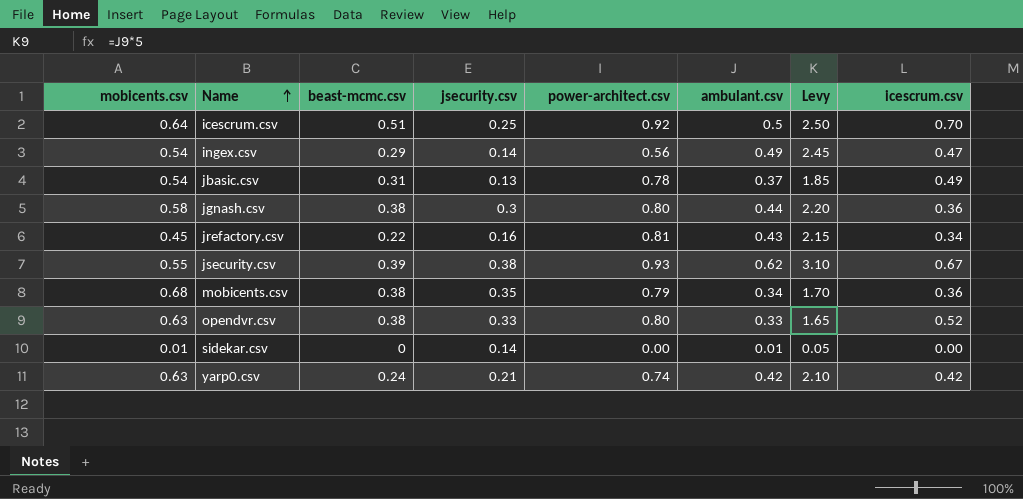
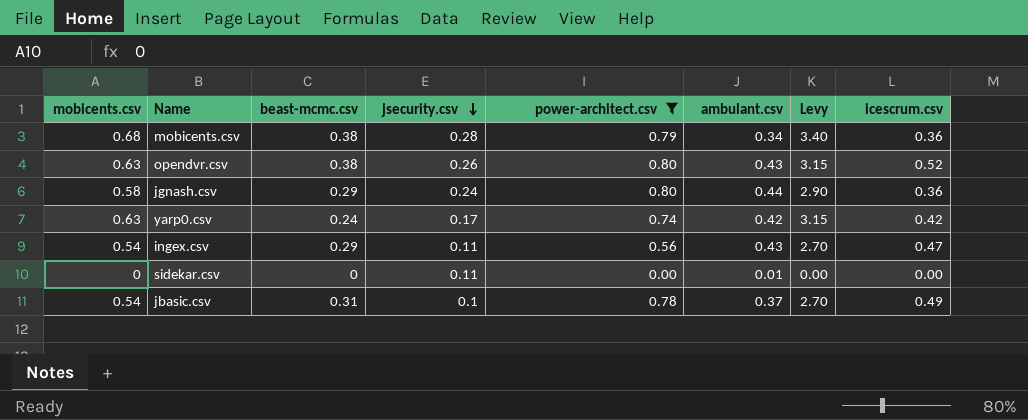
filter: none -> power-architect.csv <= 0.80
row order: Name ascending -> jsecurity.csv descending
column Levy | formula: [ambulant.csv] * 5 -> [mobicents.csv] * 5
mobicents.csv | jsecurity.csv: 0.35 -> 0.28
opendvr.csv | jsecurity.csv: 0.33 -> 0.26
opendvr.csv | ambulant.csv: 0.33 -> 0.43
jgnash.csv | beast-mcmc.csv: 0.38 -> 0.29
jgnash.csv | jsecurity.csv: 0.3 -> 0.24
yarp0.csv | jsecurity.csv: 0.21 -> 0.17
ingex.csv | jsecurity.csv: 0.14 -> 0.11
ingex.csv | ambulant.csv: 0.49 -> 0.43
sidekar.csv | mobicents.csv: 0.01 -> 0
sidekar.csv | jsecurity.csv: 0.14 -> 0.11
jbasic.csv | jsecurity.csv: 0.13 -> 0.1

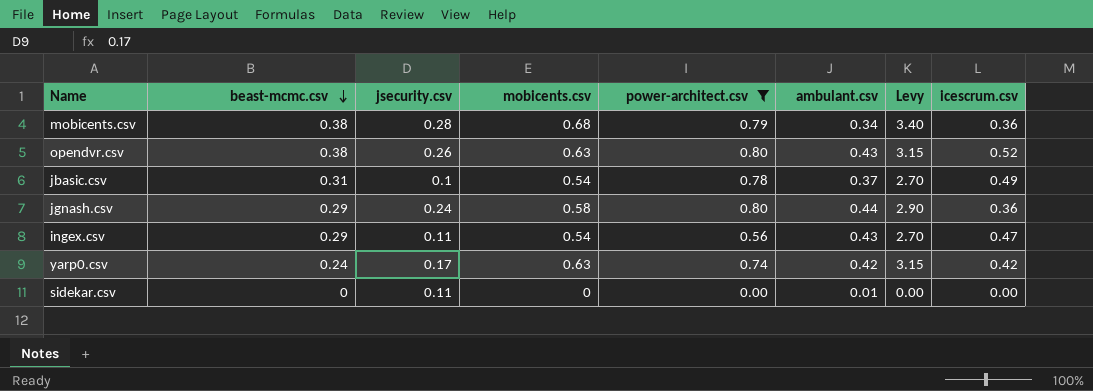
row order: jsecurity.csv descending -> beast-mcmc.csv descending
column mobicents.csv | position: 1 -> 4

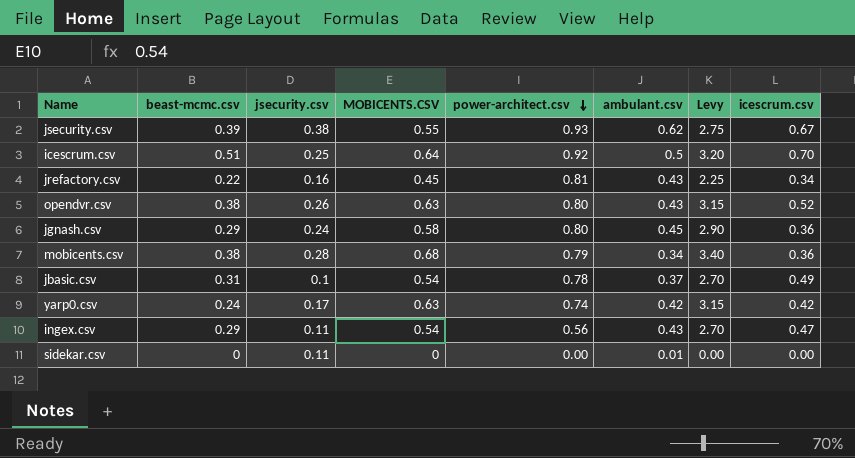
filter: power-architect.csv <= 0.80 -> none
row order: beast-mcmc.csv descending -> power-architect.csv descending
column name: mobicents.csv -> MOBICENTS.CSV
jgnash.csv | ambulant.csv: 0.44 -> 0.45

